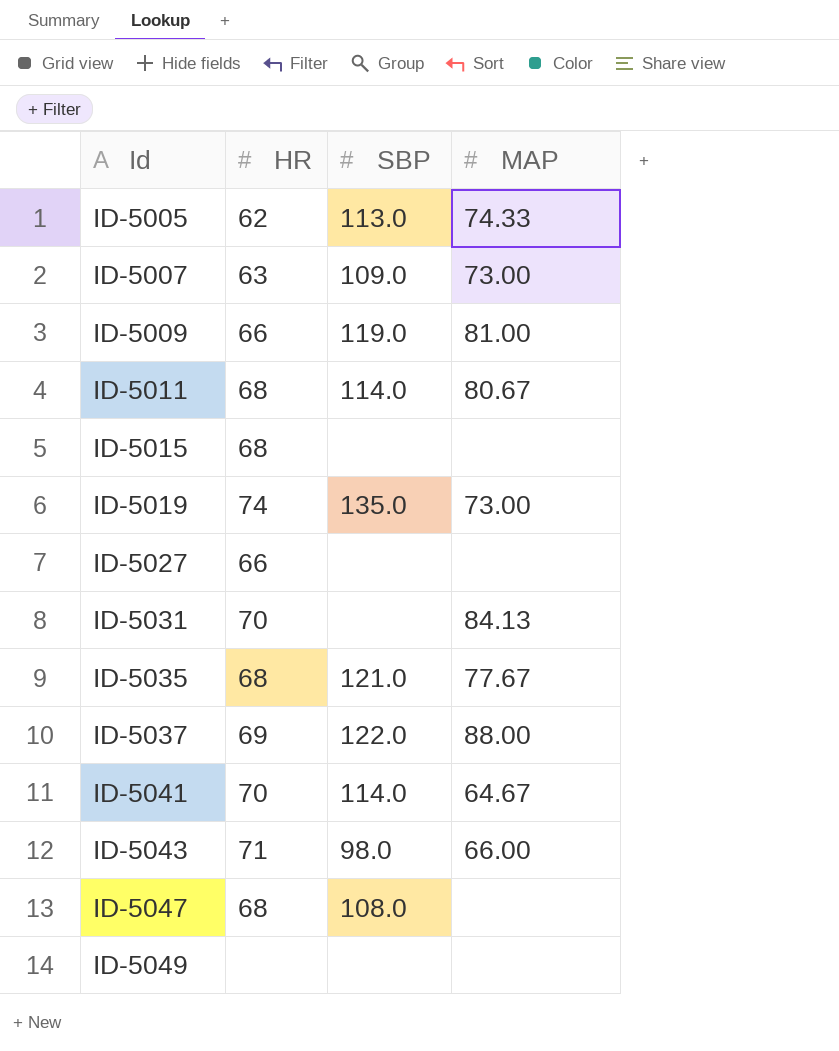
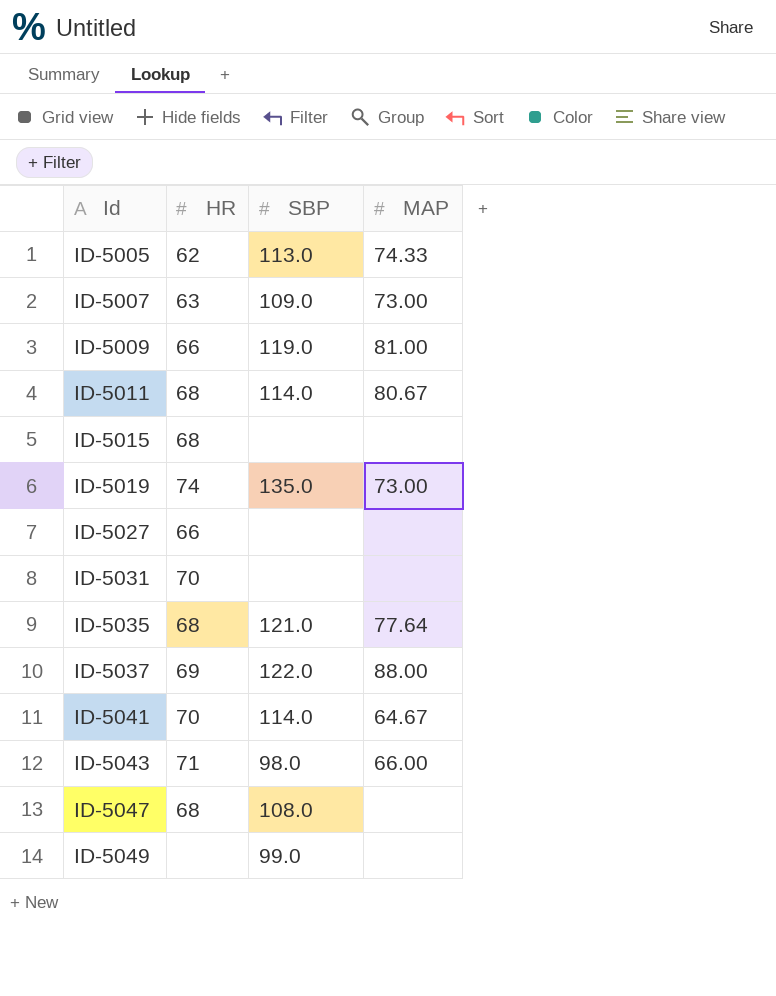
ID-5031 | MAP: 84.13 -> none
ID-5035 | MAP: 77.67 -> 77.64
ID-5049 | SBP: none -> 99.0

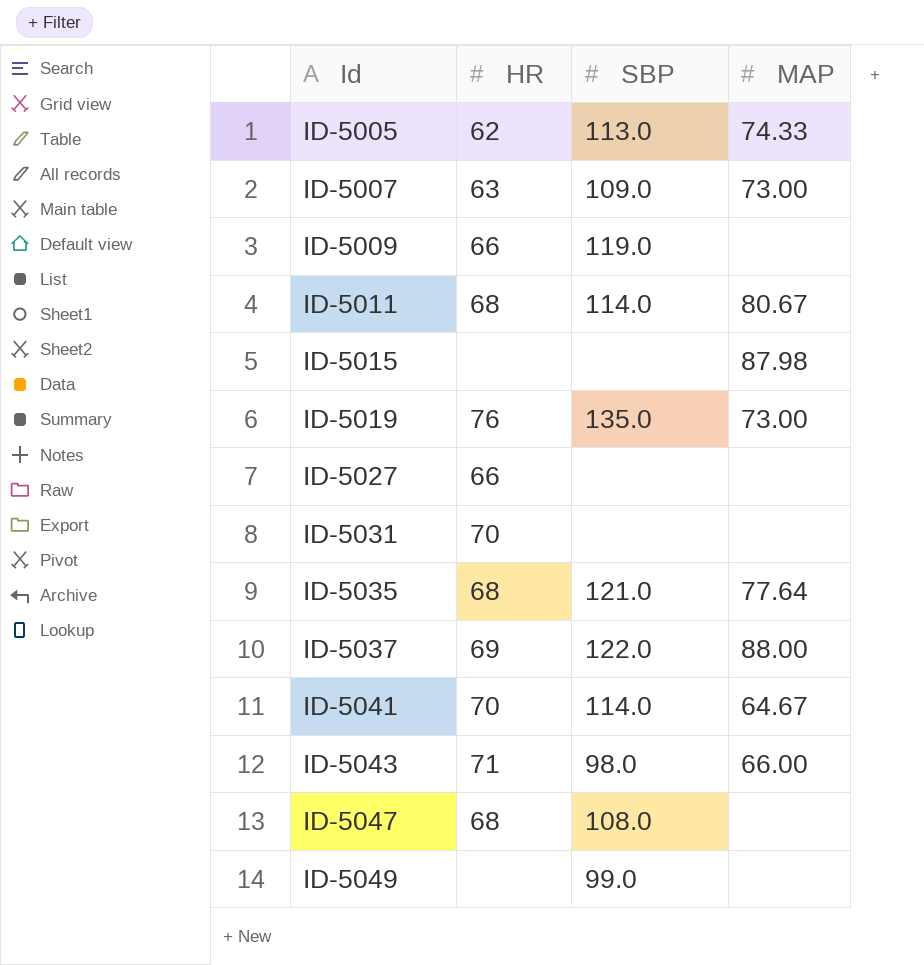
ID-5009 | MAP: 81.00 -> none
ID-5015 | HR: 68 -> none
ID-5015 | MAP: none -> 87.98
ID-5019 | HR: 74 -> 76

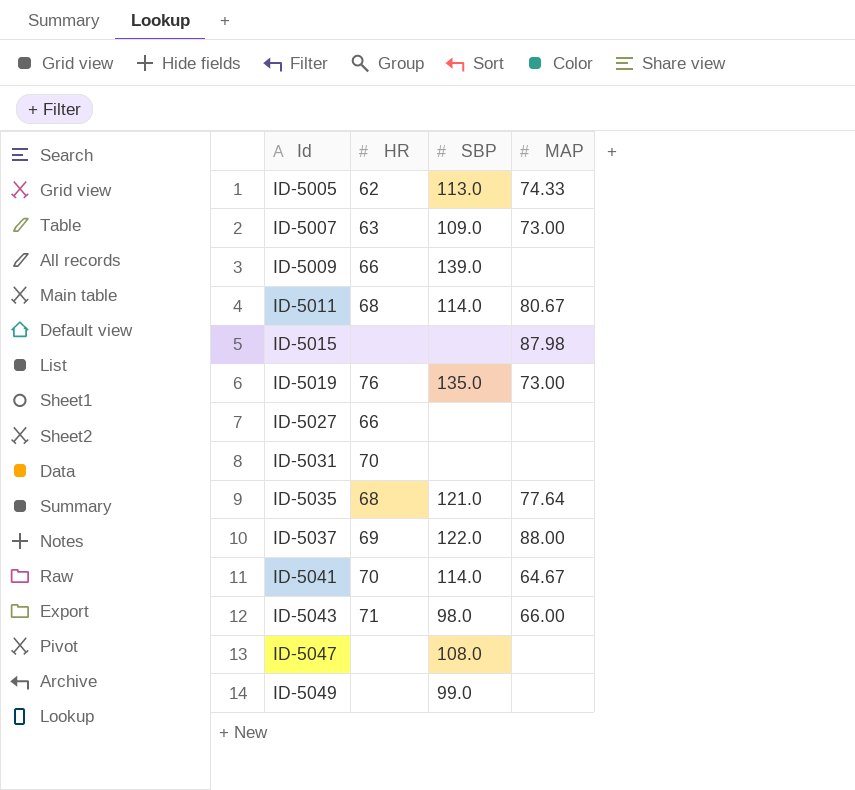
ID-5009 | SBP: 119.0 -> 139.0
ID-5047 | HR: 68 -> none

